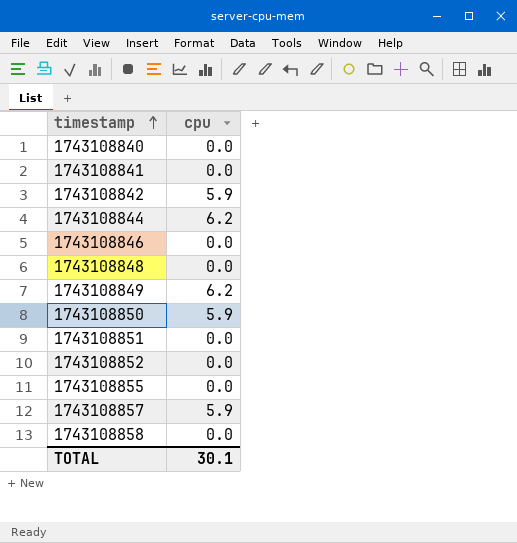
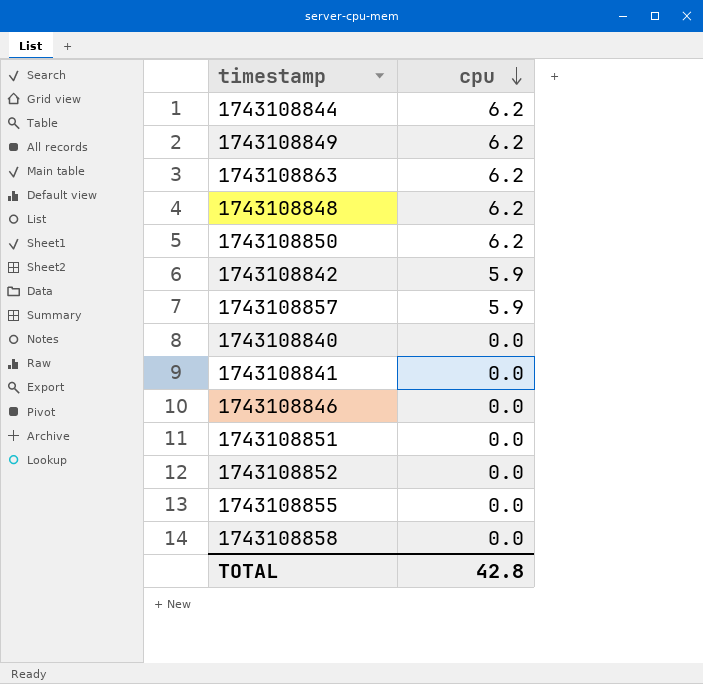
row order: timestamp ascending -> cpu descending
row 1743108863: none -> 6.2
1743108848 | cpu: 0.0 -> 6.2
1743108850 | cpu: 5.9 -> 6.2
TOTAL | cpu: 30.1 -> 42.8

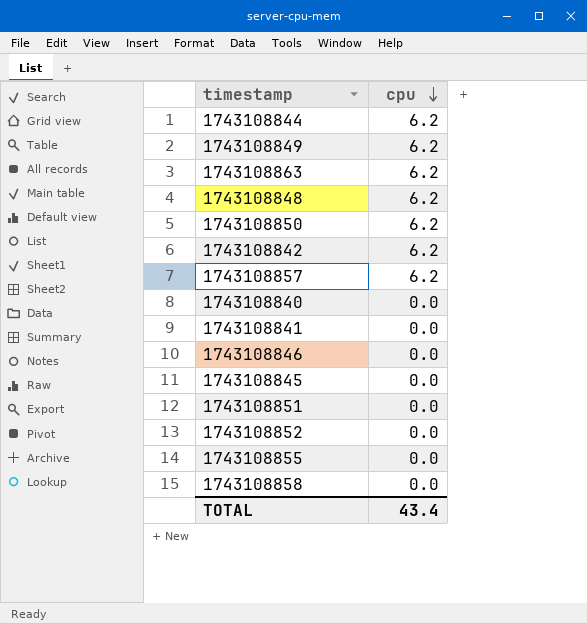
1743108842 | cpu: 5.9 -> 6.2
1743108857 | cpu: 5.9 -> 6.2
row 1743108845: none -> 0.0
TOTAL | cpu: 42.8 -> 43.4

